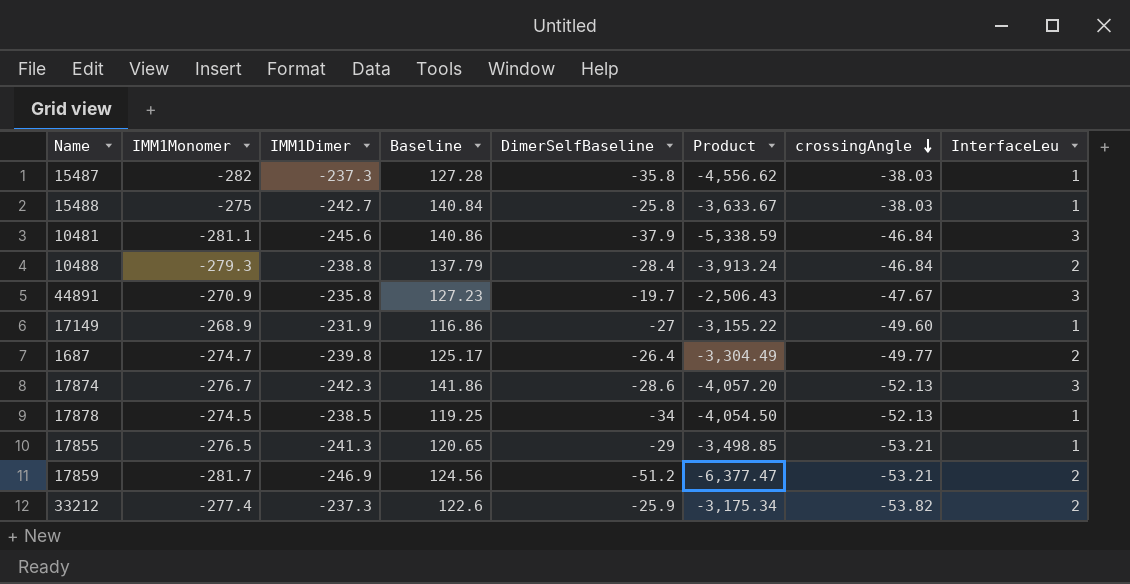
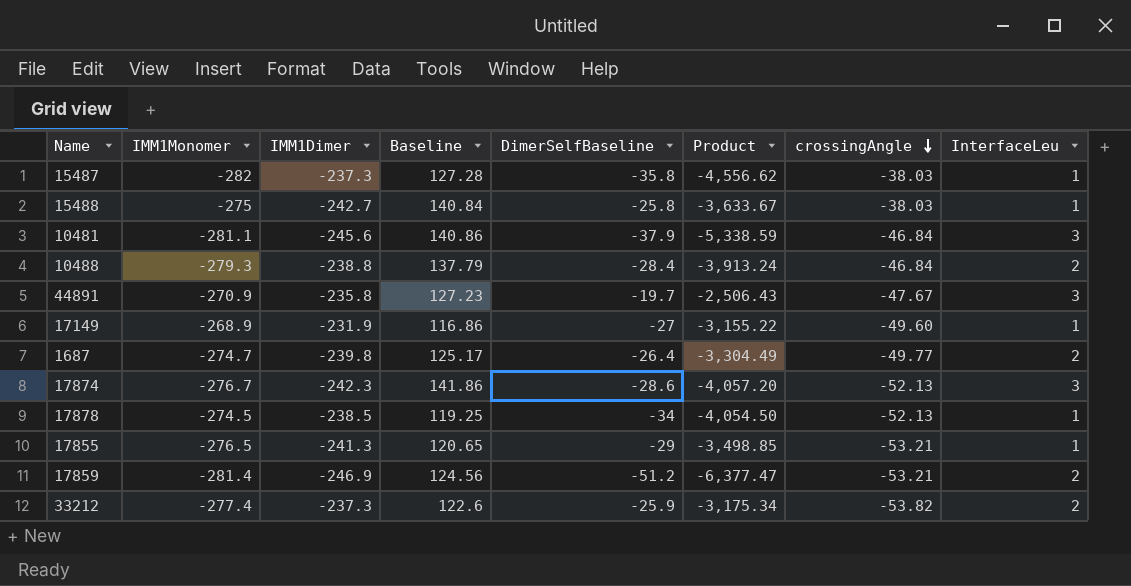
17859 | IMM1Monomer: -281.7 -> -281.4

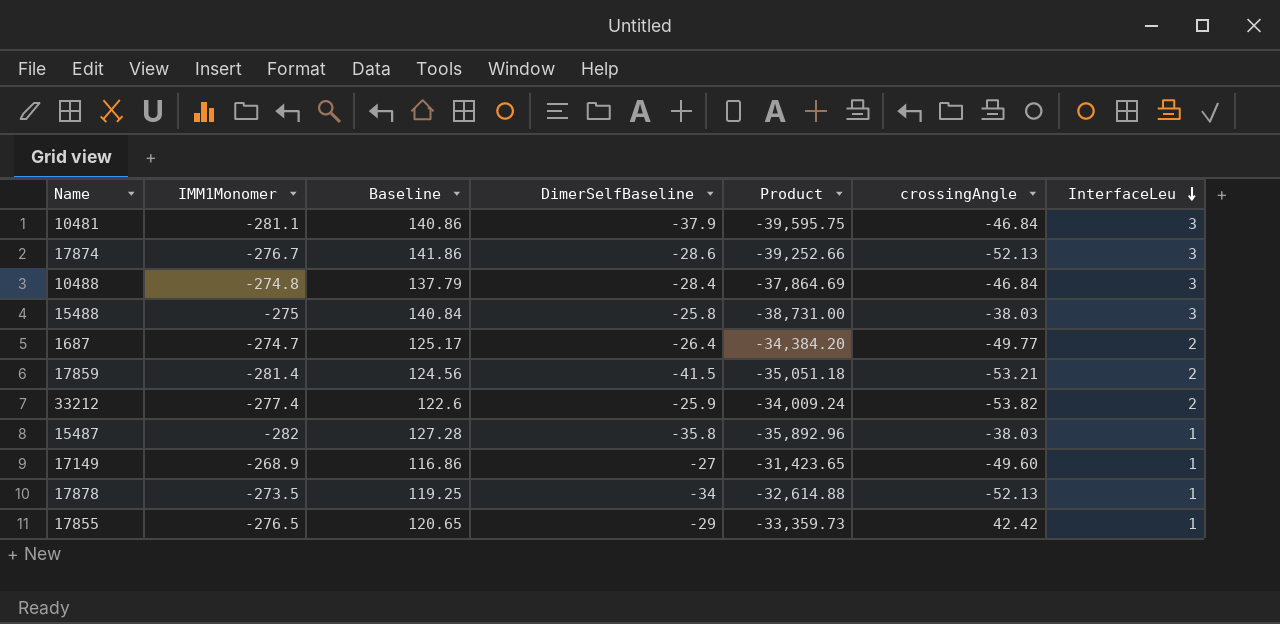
row order: crossingAngle descending -> InterfaceLeu descending
column IMM1Dimer | position: 3 -> none
column Product | formula: [Baseline] * [DimerSelfBaseline] -> [IMM1Monomer] * [Baseline]
row 44891: -270.9 | -235.8 | 127.23 | -19.7 | -2,506.43 | -47.67 | 3 -> none
10488 | IMM1Monomer: -279.3 -> -274.8
10488 | InterfaceLeu: 2 -> 3
15488 | InterfaceLeu: 1 -> 3
17859 | DimerSelfBaseline: -51.2 -> -41.5
17878 | IMM1Monomer: -274.5 -> -273.5
17855 | crossingAngle: -53.21 -> 42.42

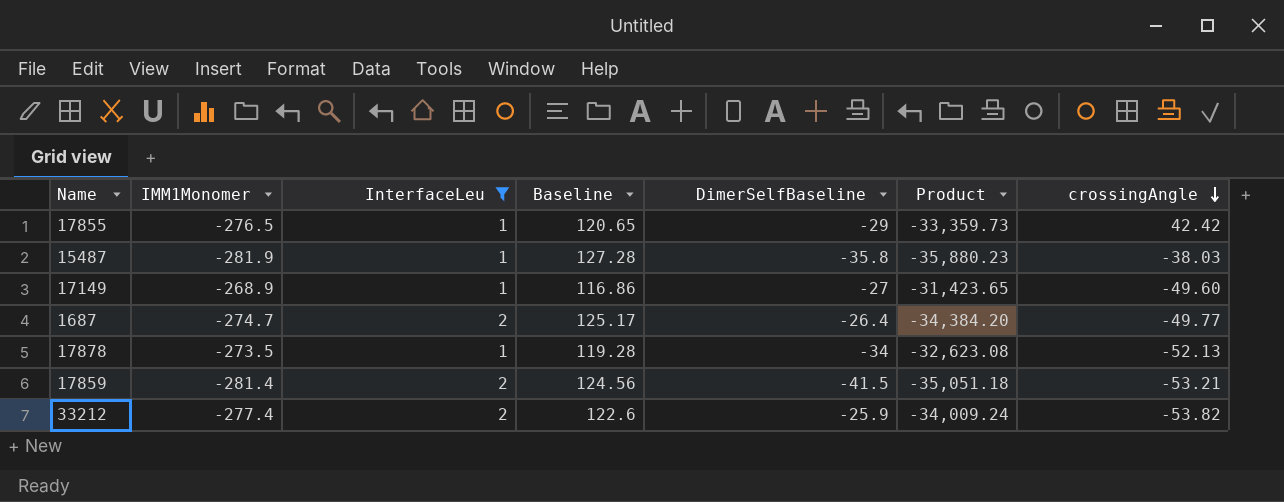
filter: none -> InterfaceLeu != 3
row order: InterfaceLeu descending -> crossingAngle descending
column InterfaceLeu | position: 7 -> 3
15487 | IMM1Monomer: -282 -> -281.9
15487 | Product: -35,892.96 -> -35,880.23
17878 | Baseline: 119.25 -> 119.28
17878 | Product: -32,614.88 -> -32,623.08

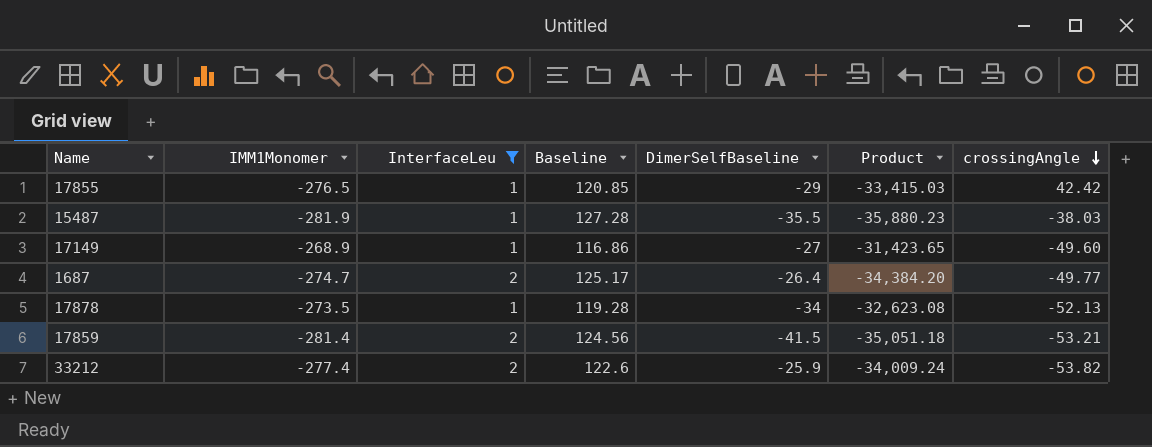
17855 | Baseline: 120.65 -> 120.85
17855 | Product: -33,359.73 -> -33,415.03
15487 | DimerSelfBaseline: -35.8 -> -35.5

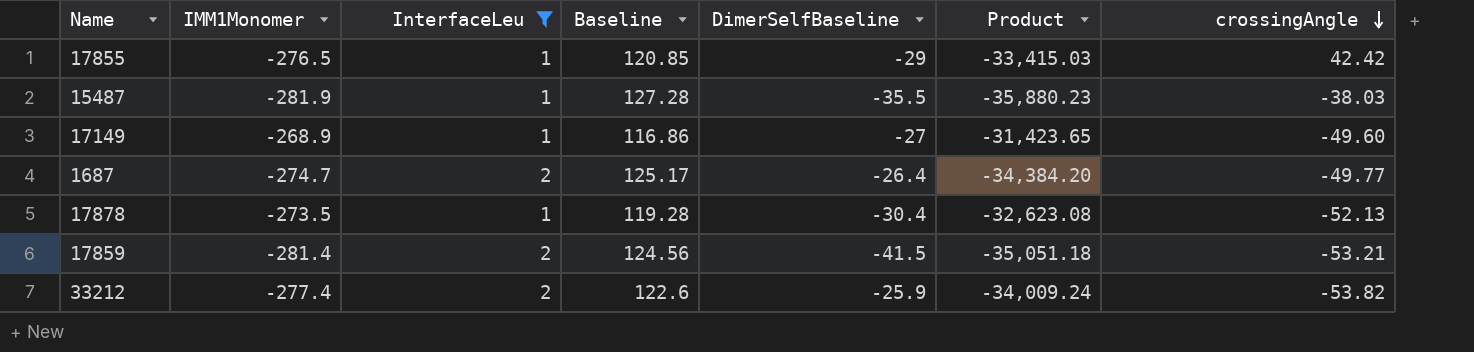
17878 | DimerSelfBaseline: -34 -> -30.4

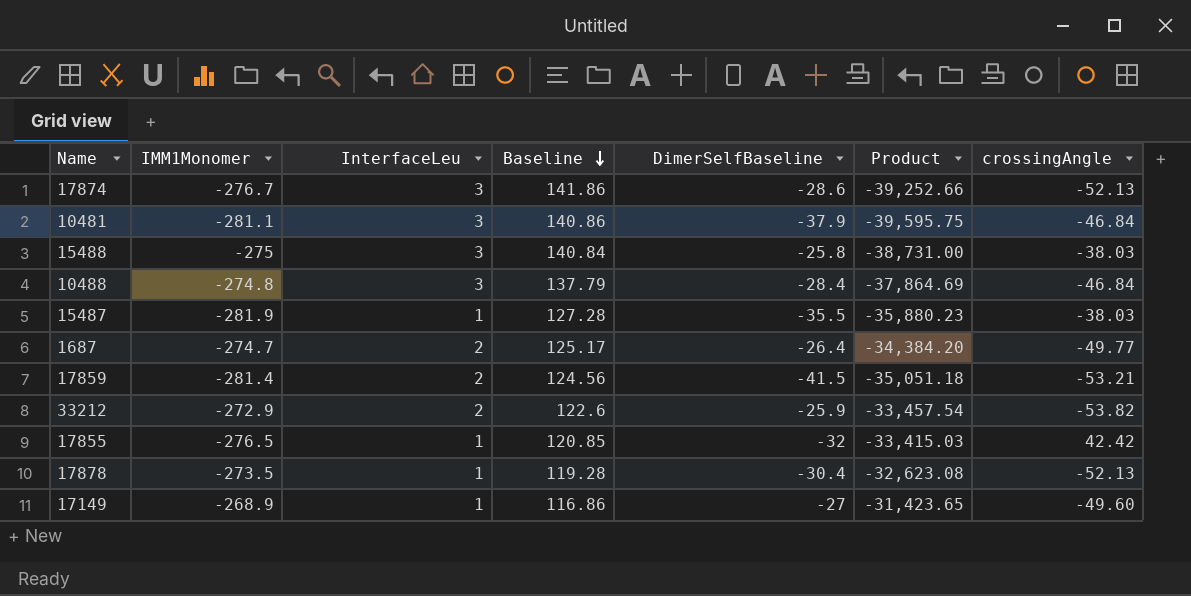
filter: InterfaceLeu != 3 -> none
row order: crossingAngle descending -> Baseline descending
33212 | IMM1Monomer: -277.4 -> -272.9
33212 | Product: -34,009.24 -> -33,457.54
17855 | DimerSelfBaseline: -29 -> -32

